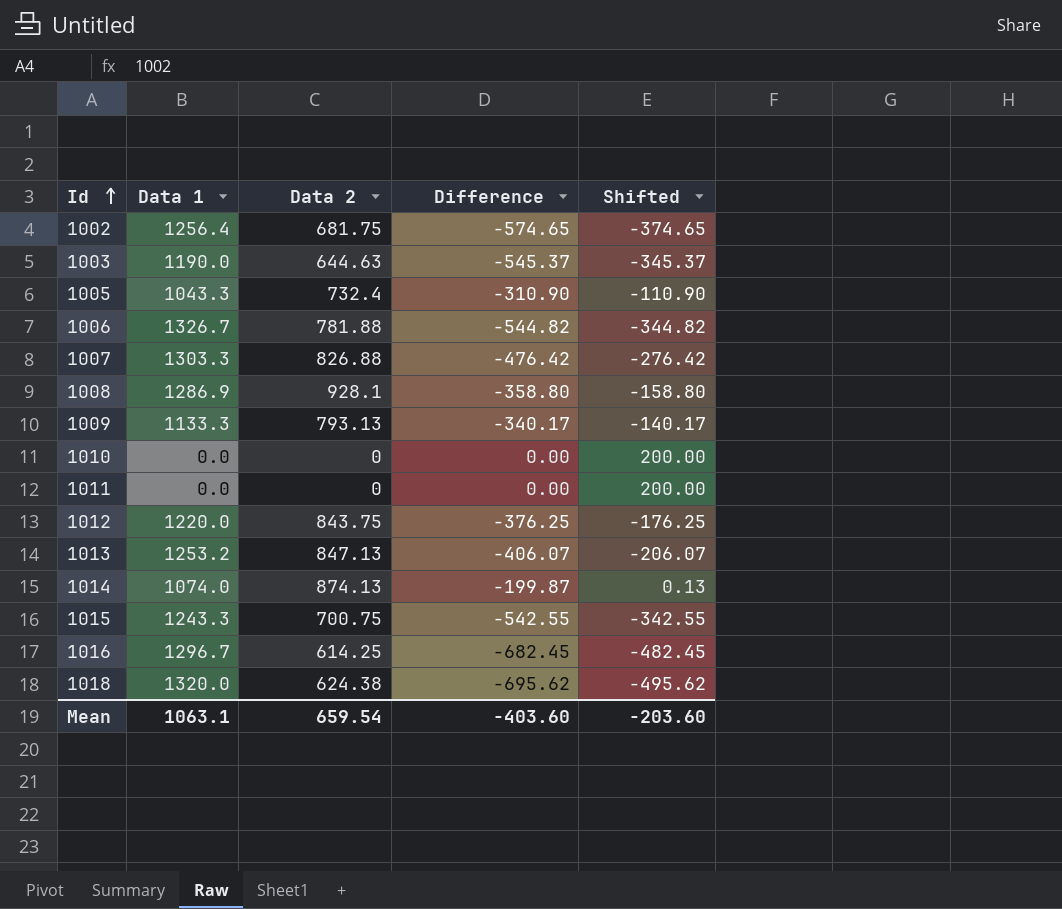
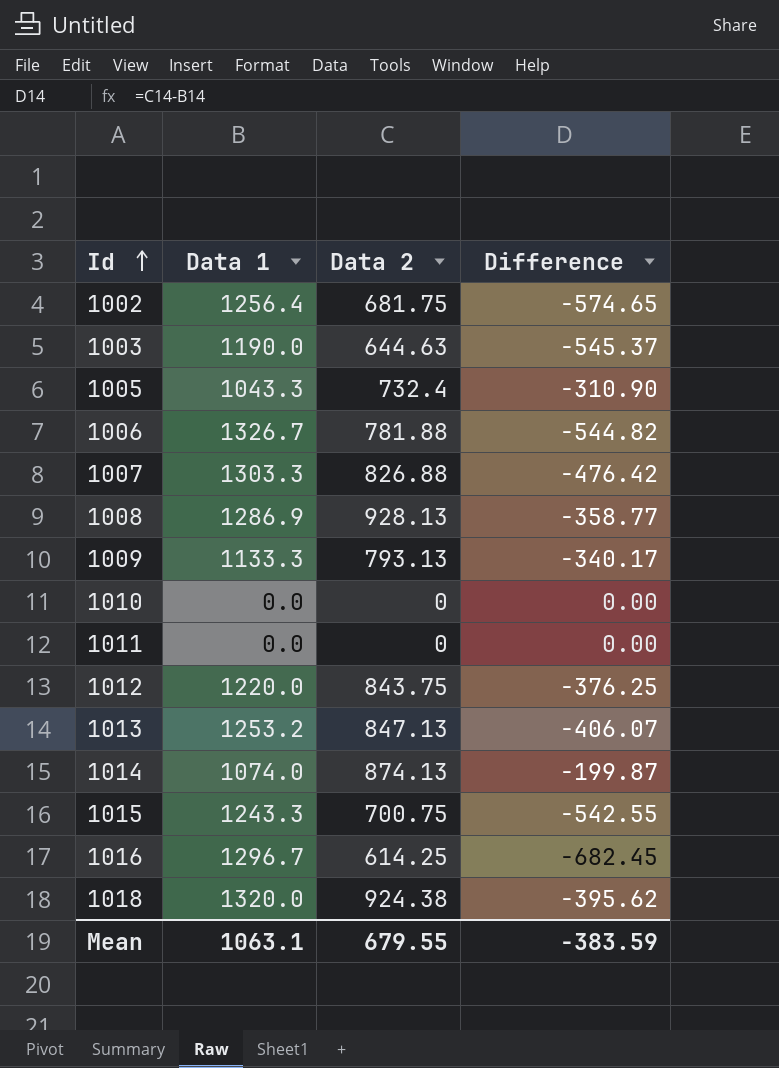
column Shifted | formula: [Difference] + 200 -> none
1008 | Data 2: 928.1 -> 928.13
1008 | Difference: -358.80 -> -358.77
1018 | Data 2: 624.38 -> 924.38
1018 | Difference: -695.62 -> -395.62
Mean | Data 2: 659.54 -> 679.55
Mean | Difference: -403.60 -> -383.59

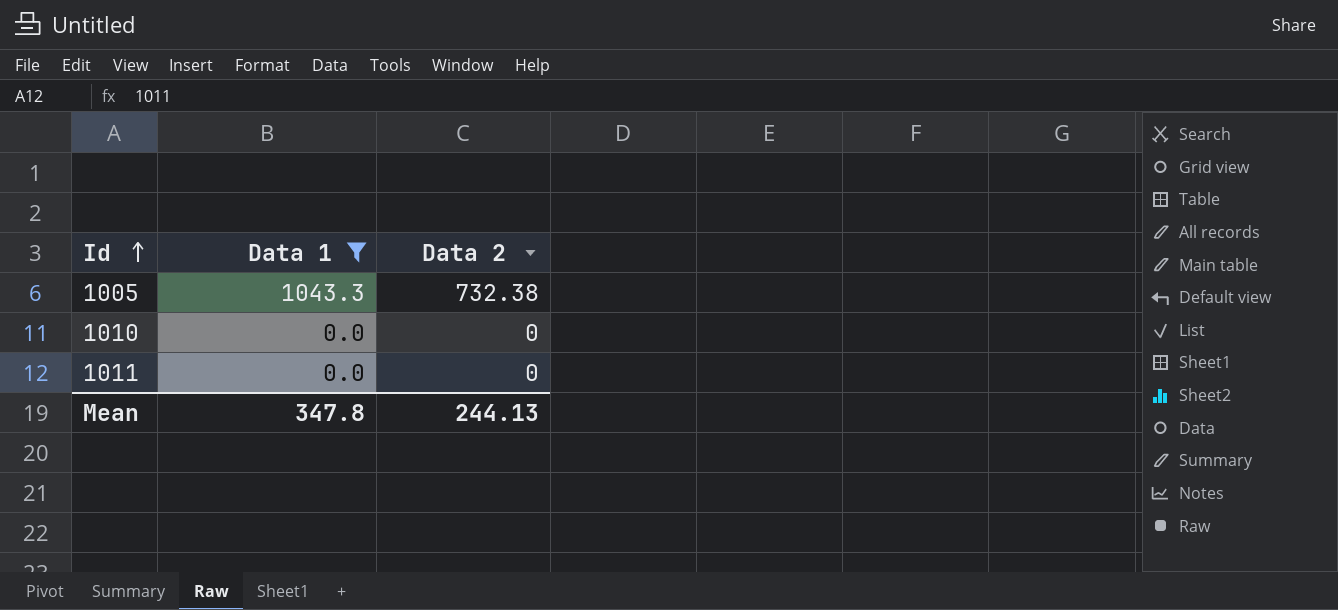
filter: none -> Data 1 <= 1043.3
column Difference | formula: [Data 2] - [Data 1] -> none
1005 | Data 2: 732.4 -> 732.38
Mean | Data 1: 1063.1 -> 347.8
Mean | Data 2: 679.55 -> 244.13

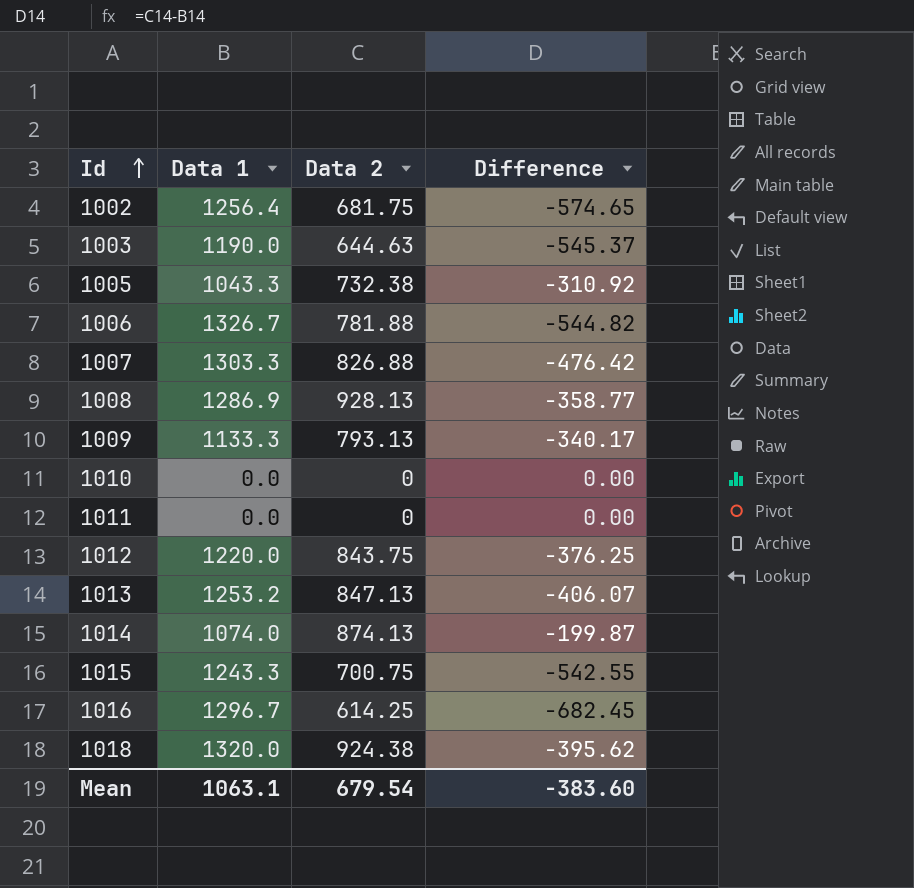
filter: Data 1 <= 1043.3 -> none
column Difference | formula: none -> [Data 2] - [Data 1]
Mean | Data 1: 347.8 -> 1063.1
Mean | Data 2: 244.13 -> 679.54

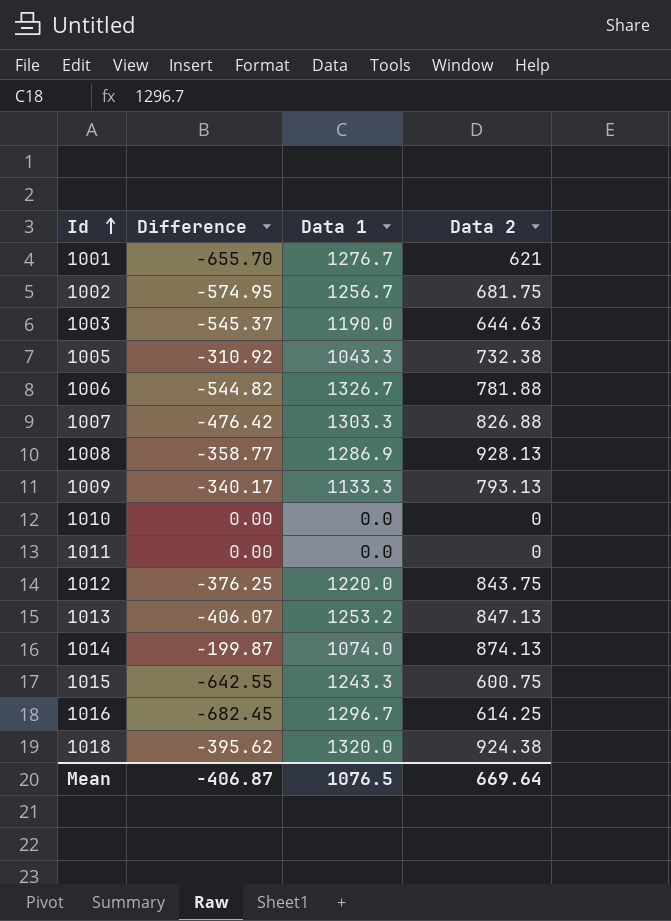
column Difference | position: 4 -> 2
row 1001: none -> -655.70 | 1276.7 | 621
1002 | Difference: -574.65 -> -574.95
1002 | Data 1: 1256.4 -> 1256.7
1015 | Difference: -542.55 -> -642.55
1015 | Data 2: 700.75 -> 600.75
Mean | Difference: -383.60 -> -406.87
Mean | Data 1: 1063.1 -> 1076.5
Mean | Data 2: 679.54 -> 669.64

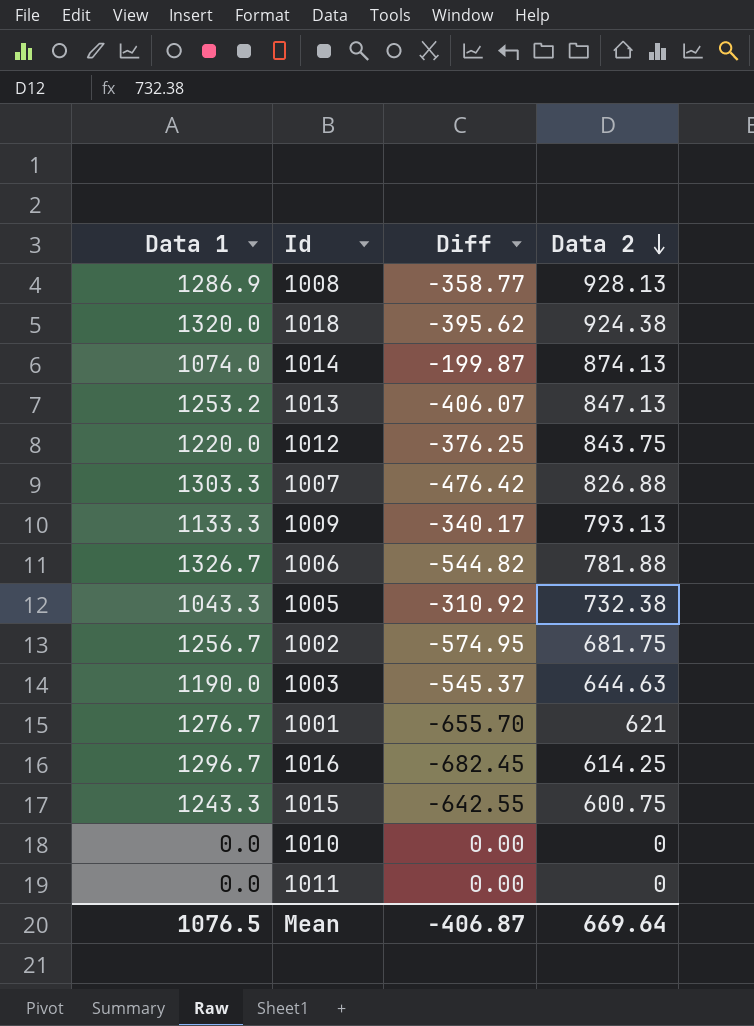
row order: Id ascending -> Data 2 descending
column Data 1 | position: 3 -> 1
column name: Difference -> Diff

